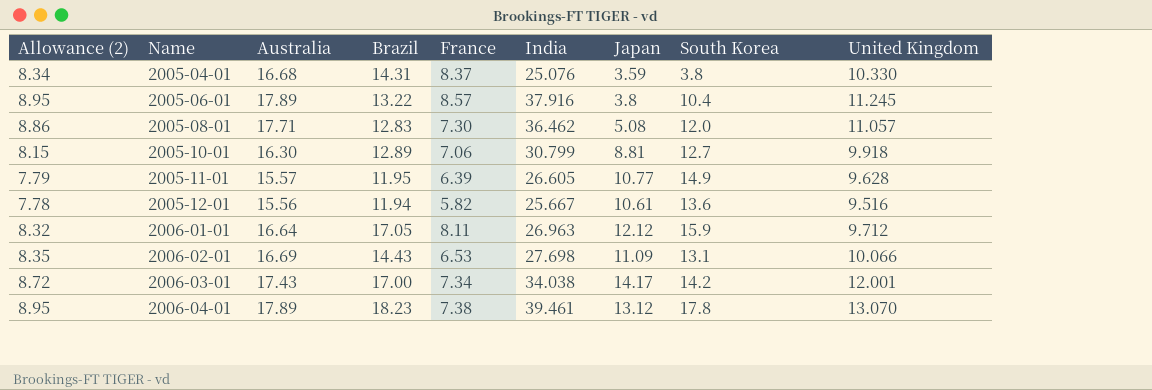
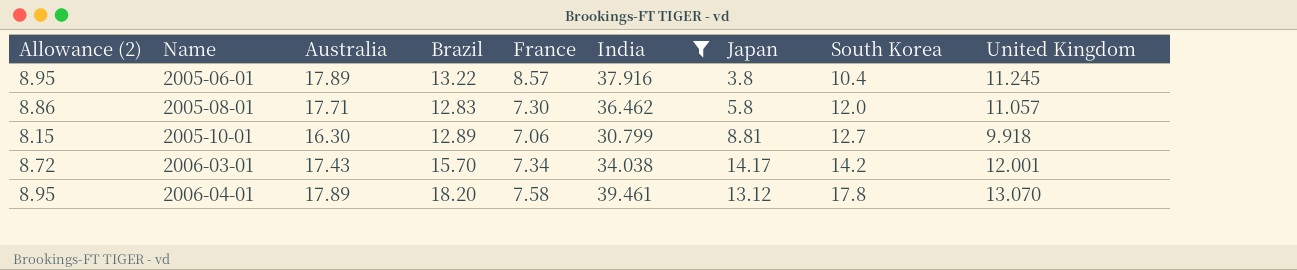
filter: none -> India >= 30.799
2005-08-01 | Japan: 5.08 -> 5.8
2006-03-01 | Brazil: 17.00 -> 15.70
2006-04-01 | Brazil: 18.23 -> 18.20
2006-04-01 | France: 7.38 -> 7.58

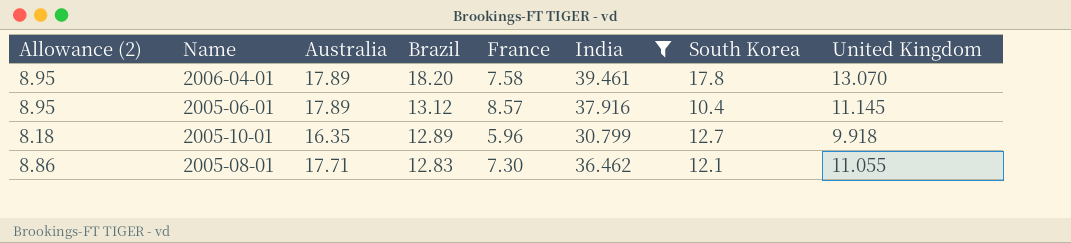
row order: Name ascending -> Brazil descending
column Japan | position: 7 -> none
row 2006-03-01: 8.72 | 17.43 | 15.70 | 7.34 | 34.038 | 14.17 | 14.2 | 12.001 -> none
2005-06-01 | Brazil: 13.22 -> 13.12
2005-06-01 | United Kingdom: 11.245 -> 11.145
2005-10-01 | Allowance (2): 8.15 -> 8.18
2005-10-01 | Australia: 16.30 -> 16.35
2005-10-01 | France: 7.06 -> 5.96
2005-08-01 | South Korea: 12.0 -> 12.1
2005-08-01 | United Kingdom: 11.057 -> 11.055

